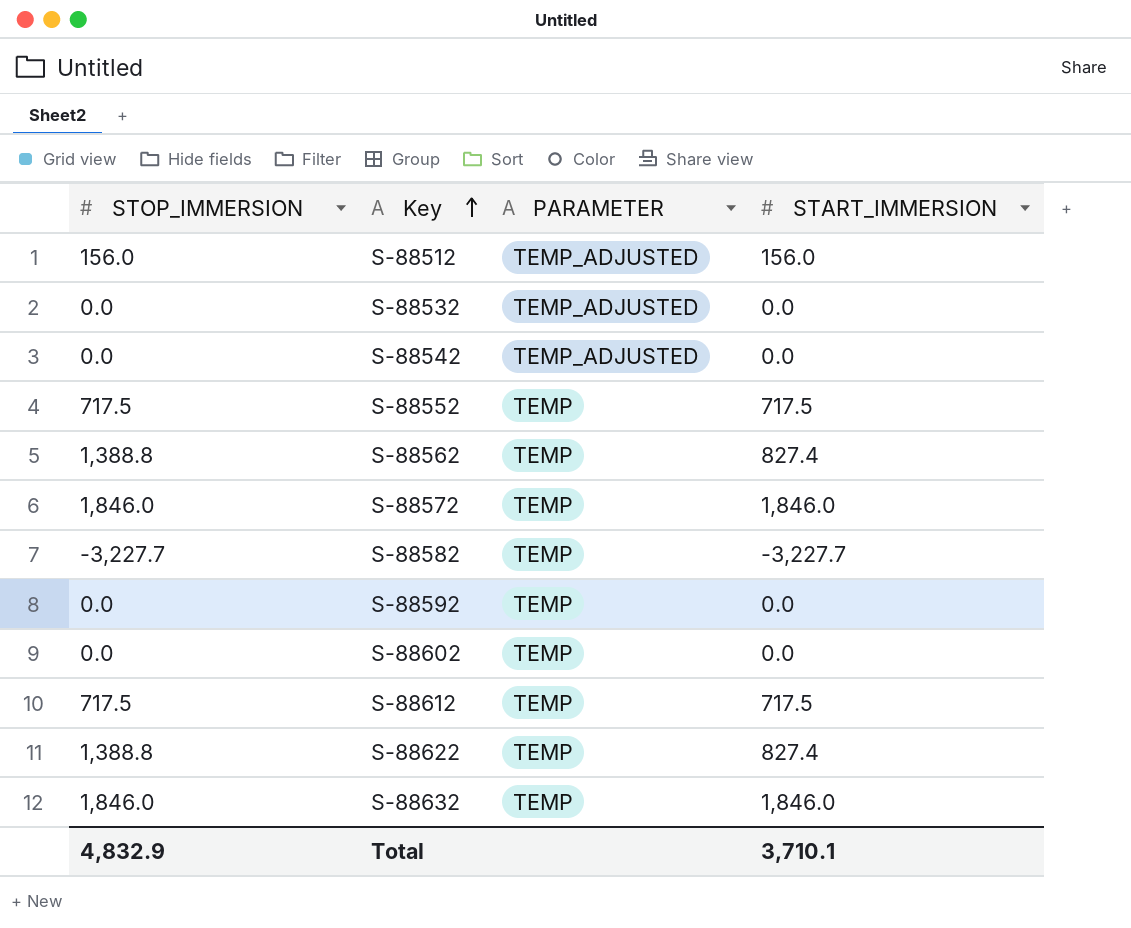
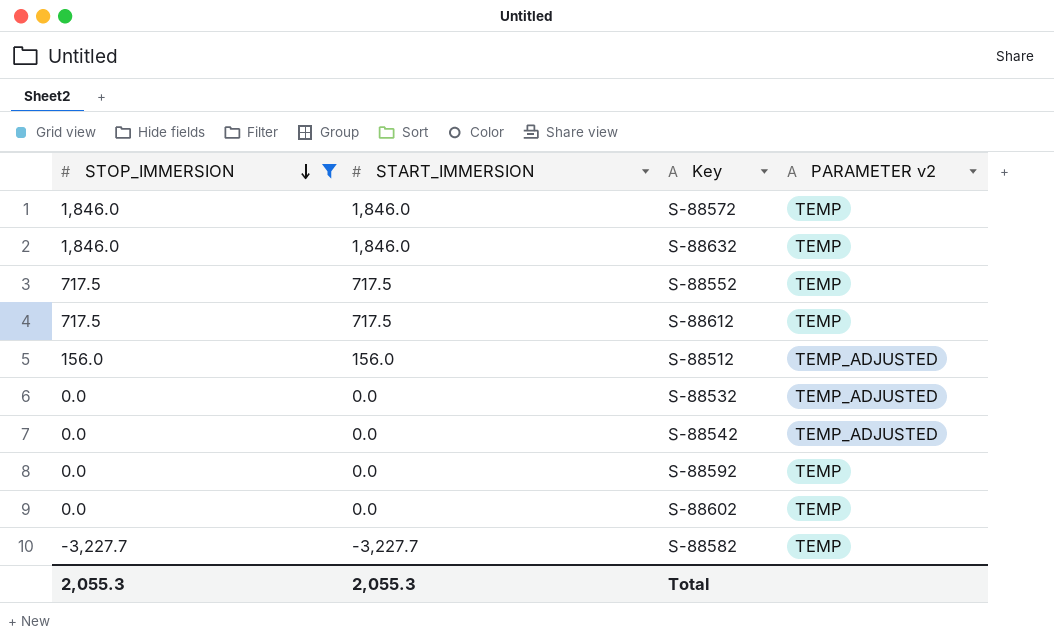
filter: none -> STOP_IMMERSION != 1,388.8
row order: Key ascending -> STOP_IMMERSION descending
column START_IMMERSION | position: 4 -> 2
column name: PARAMETER -> PARAMETER v2
Total | STOP_IMMERSION: 4,832.9 -> 2,055.3
Total | START_IMMERSION: 3,710.1 -> 2,055.3

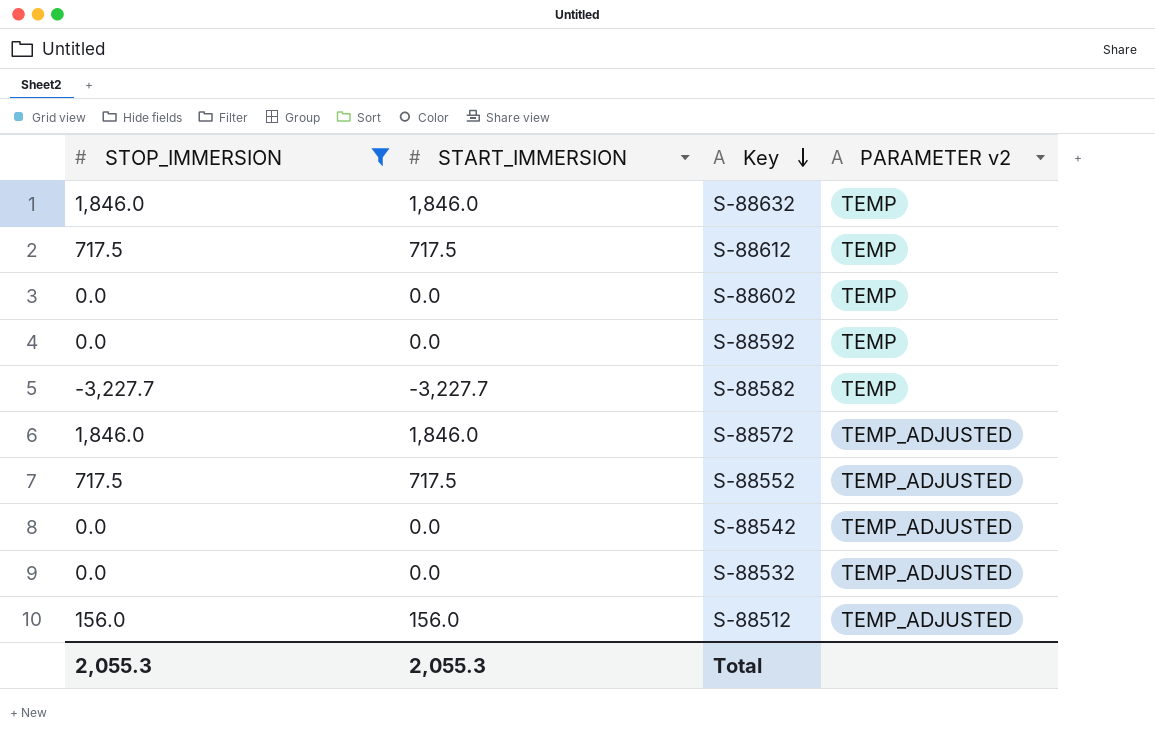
row order: STOP_IMMERSION descending -> Key descending
S-88572 | PARAMETER v2: TEMP -> TEMP_ADJUSTED
S-88552 | PARAMETER v2: TEMP -> TEMP_ADJUSTED

